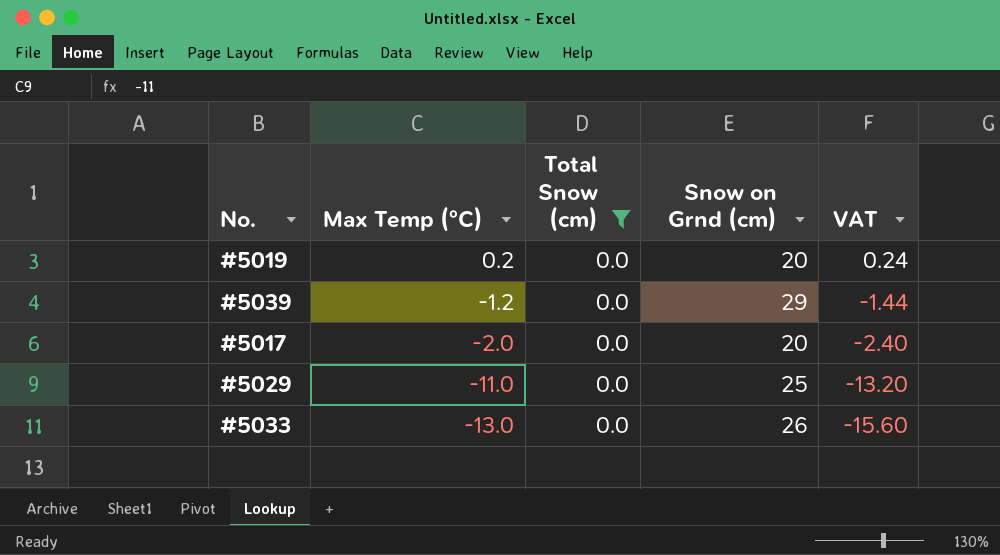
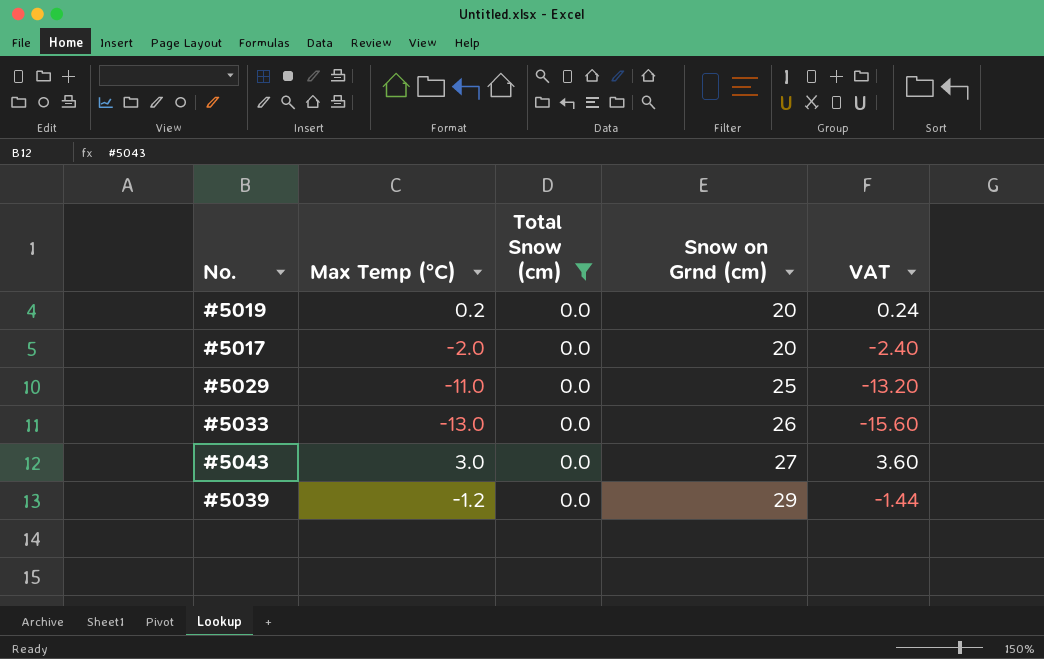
row order: Max Temp (°C) descending -> Snow on Grnd (cm) ascending
row #5043: none -> 3.0 | 0.0 | 27 | 3.60

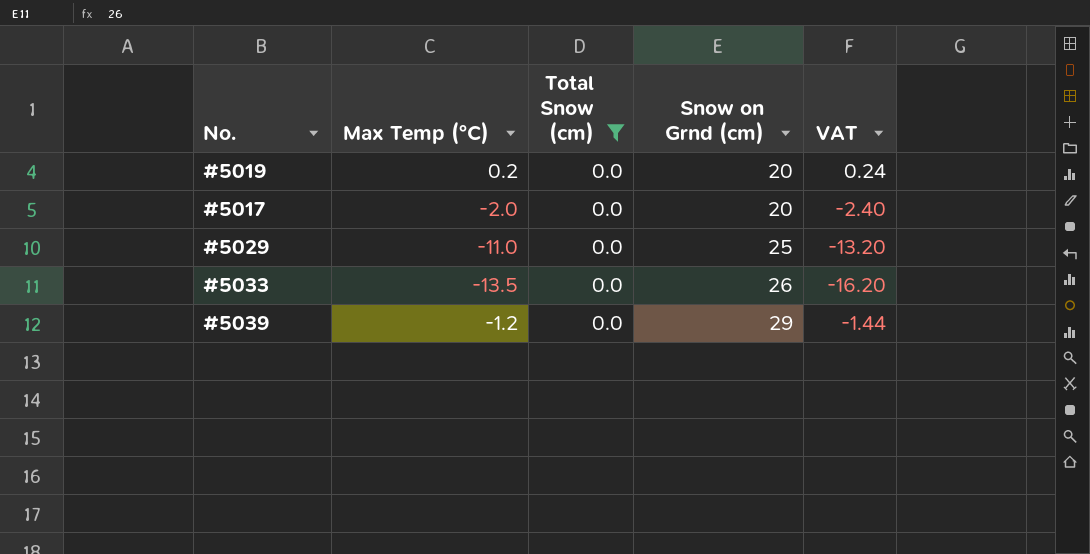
row #5043: 3.0 | 0.0 | 27 | 3.60 -> none
#5033 | Max Temp (°C): -13.0 -> -13.5
#5033 | VAT: -15.60 -> -16.20

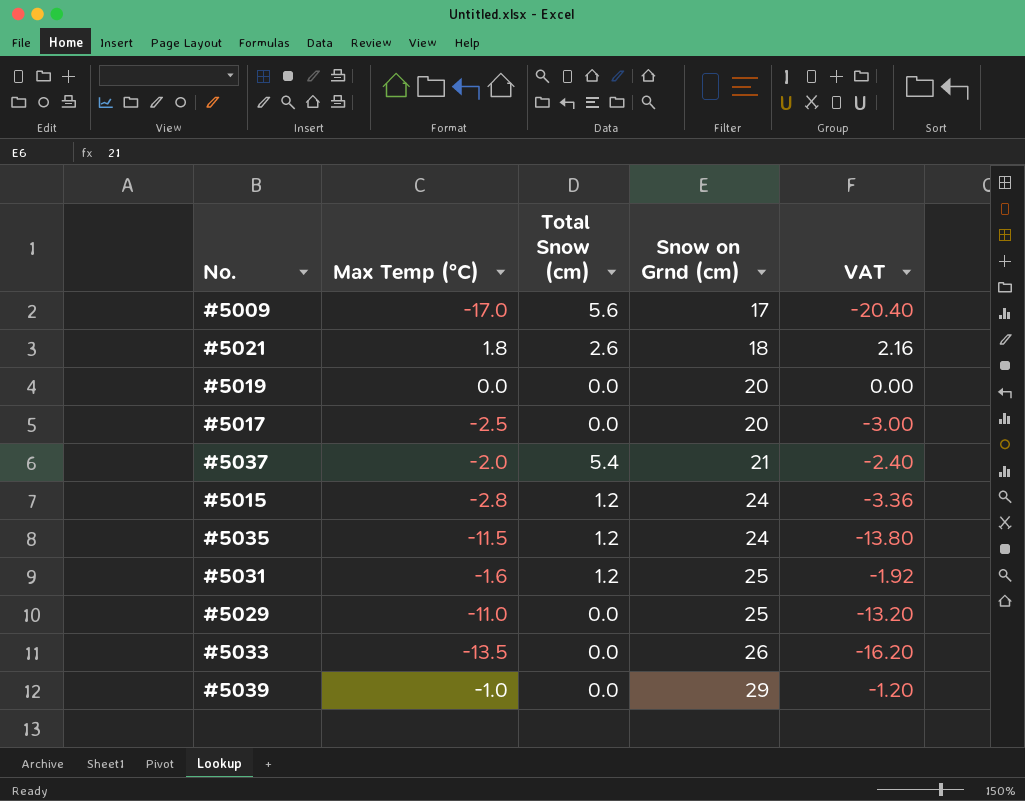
filter: Total Snow (cm) = 0.0 -> none
#5019 | Max Temp (°C): 0.2 -> 0.0
#5019 | VAT: 0.24 -> 0.00
#5017 | Max Temp (°C): -2.0 -> -2.5
#5017 | VAT: -2.40 -> -3.00
#5039 | Max Temp (°C): -1.2 -> -1.0
#5039 | VAT: -1.44 -> -1.20

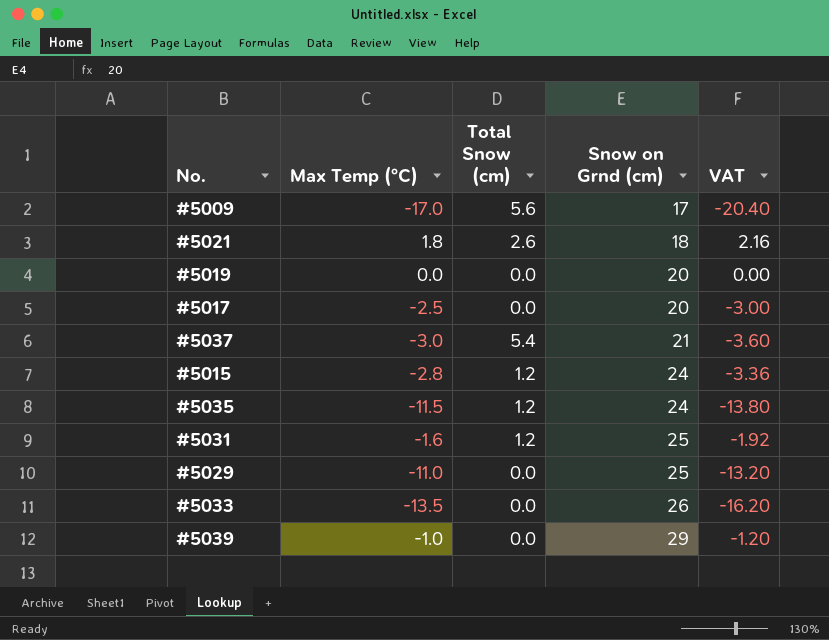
#5037 | Max Temp (°C): -2.0 -> -3.0
#5037 | VAT: -2.40 -> -3.60

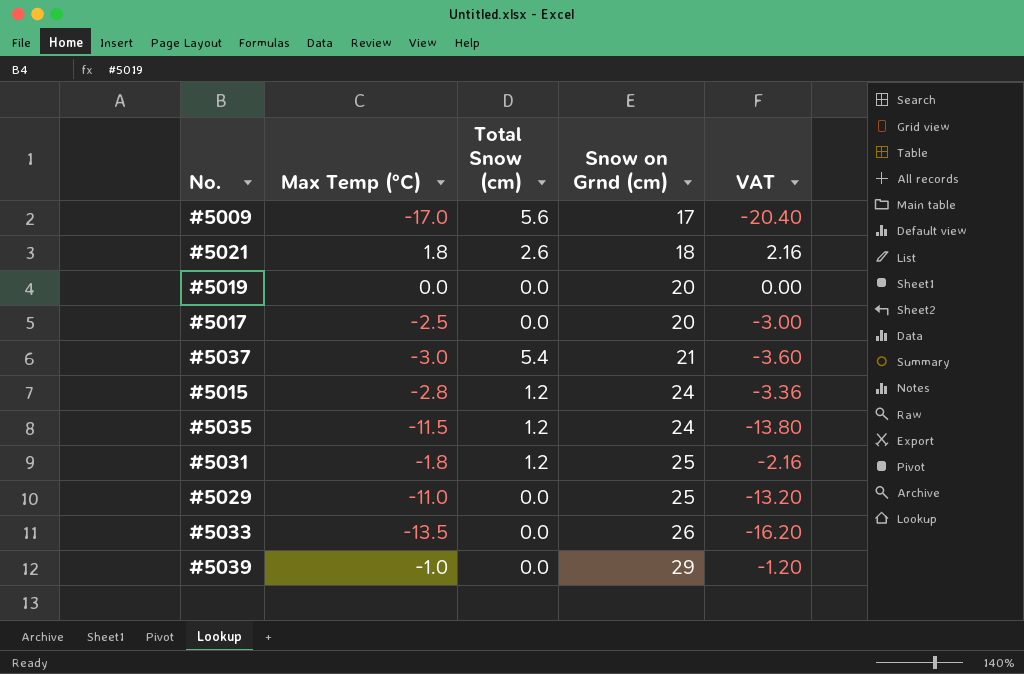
#5031 | Max Temp (°C): -1.6 -> -1.8
#5031 | VAT: -1.92 -> -2.16

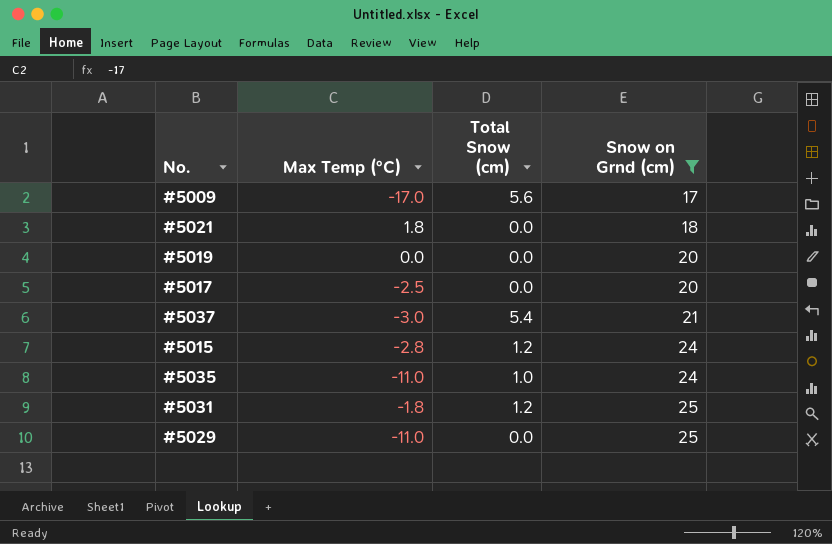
filter: none -> Snow on Grnd (cm) <= 25
column VAT | formula: [Max Temp (°C)] * 1.2 -> none
#5021 | Total Snow (cm): 2.6 -> 0.0
#5035 | Max Temp (°C): -11.5 -> -11.0
#5035 | Total Snow (cm): 1.2 -> 1.0

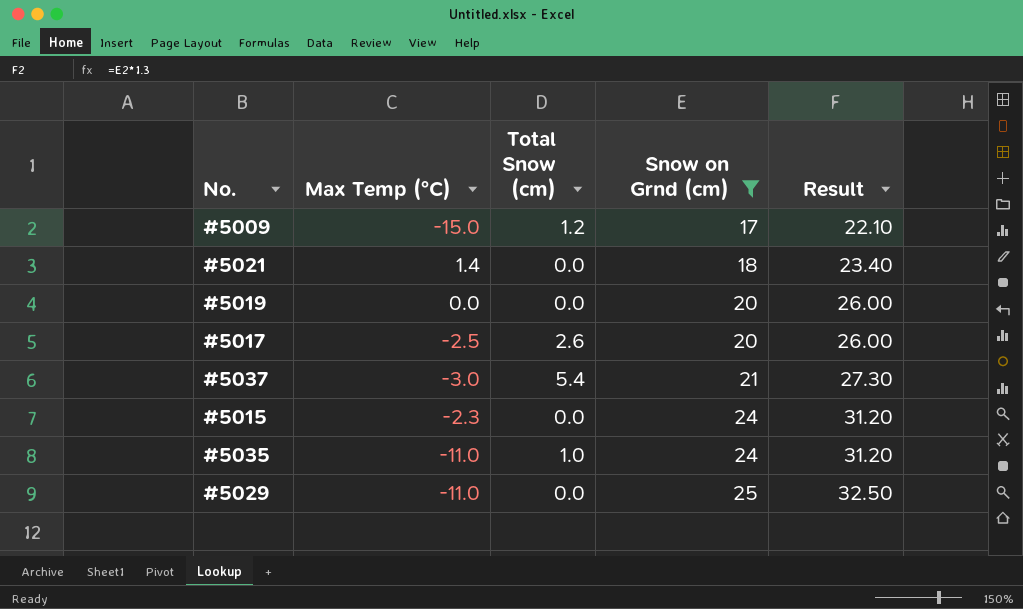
column Result | formula: none -> [Snow on Grnd (cm)] * 1.3
row #5031: -1.8 | 1.2 | 25 -> none
#5009 | Max Temp (°C): -17.0 -> -15.0
#5009 | Total Snow (cm): 5.6 -> 1.2
#5021 | Max Temp (°C): 1.8 -> 1.4
#5017 | Total Snow (cm): 0.0 -> 2.6
#5015 | Max Temp (°C): -2.8 -> -2.3
#5015 | Total Snow (cm): 1.2 -> 0.0

